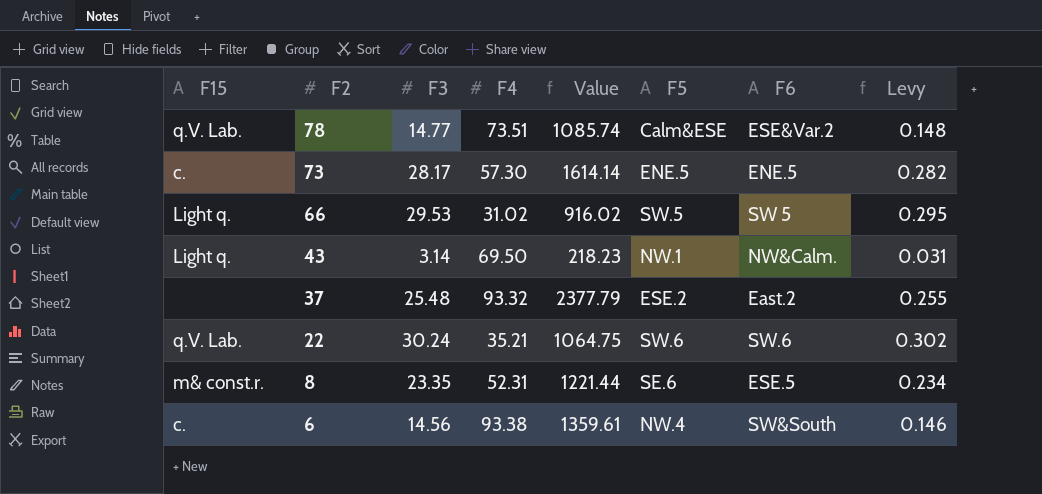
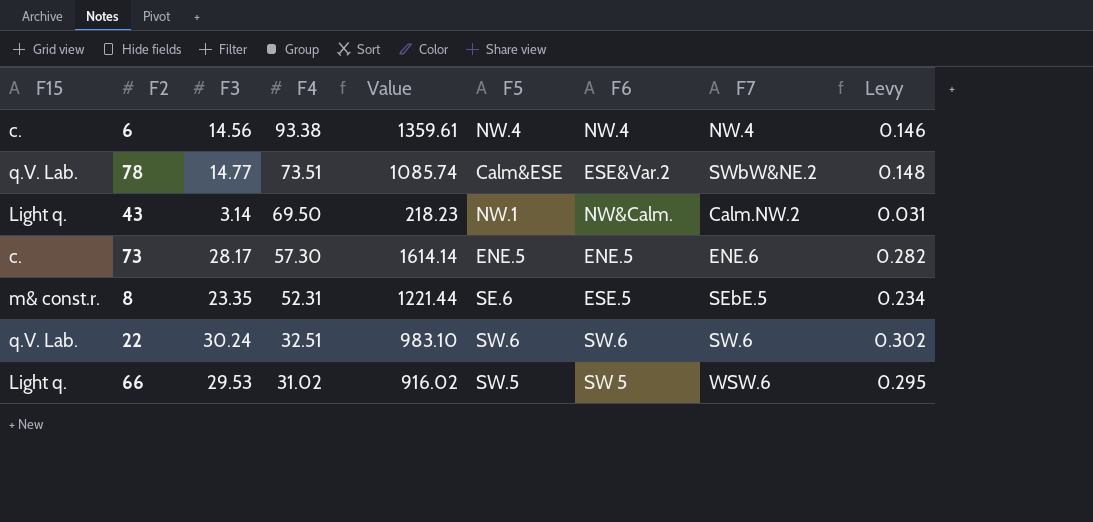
row order: F2 descending -> F4 descending
column F7 | position: none -> 8
row 37: none | 25.48 | 93.32 | 2377.79 | ESE.2 | East.2 | 0.255 -> none
6 | F6: SW&South -> NW.4
22 | F4: 35.21 -> 32.51
22 | Value: 1064.75 -> 983.10

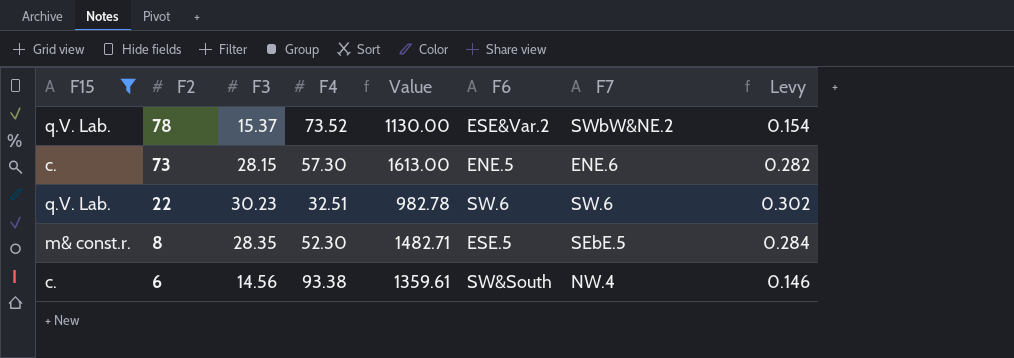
filter: none -> F15 != Light q.
row order: F4 descending -> F2 descending
column F5 | position: 6 -> none
78 | F3: 14.77 -> 15.37
78 | F4: 73.51 -> 73.52
78 | Value: 1085.74 -> 1130.00
78 | Levy: 0.148 -> 0.154
73 | F3: 28.17 -> 28.15
73 | Value: 1614.14 -> 1613.00
22 | F3: 30.24 -> 30.23
22 | Value: 983.10 -> 982.78
8 | F3: 23.35 -> 28.35
8 | F4: 52.31 -> 52.30
8 | Value: 1221.44 -> 1482.71
8 | Levy: 0.234 -> 0.284
6 | F6: NW.4 -> SW&South

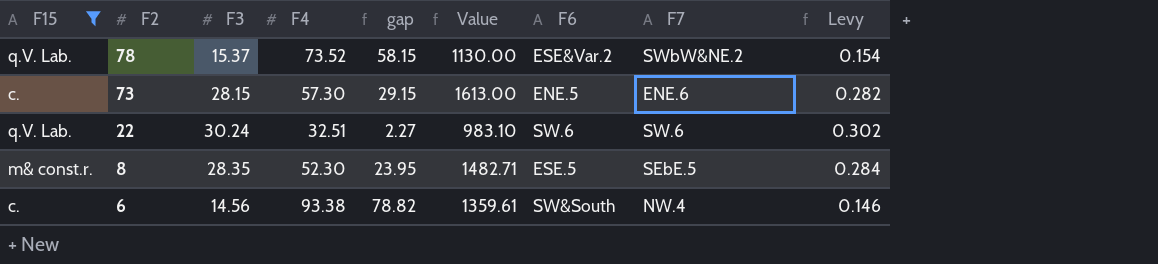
column gap | formula: none -> [F4] - [F3]
22 | F3: 30.23 -> 30.24
22 | Value: 982.78 -> 983.10

